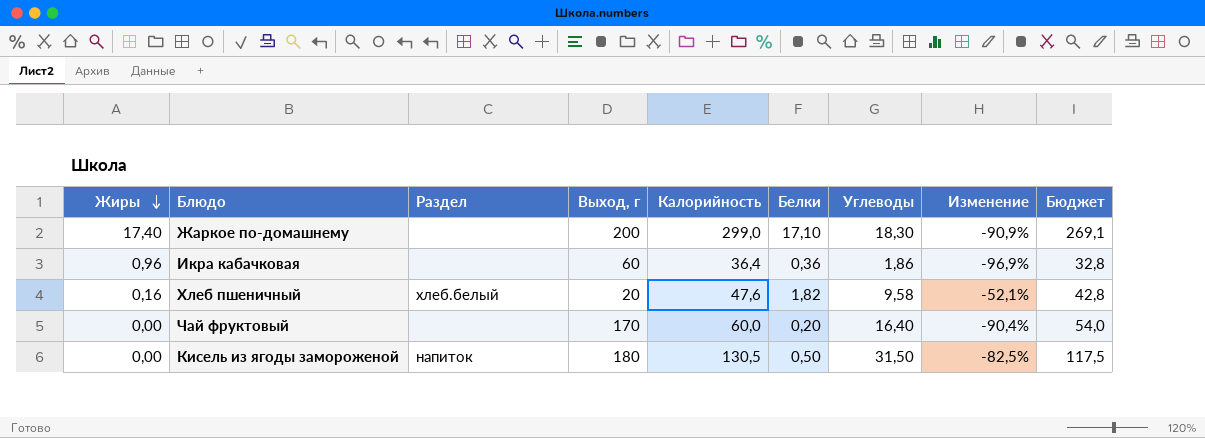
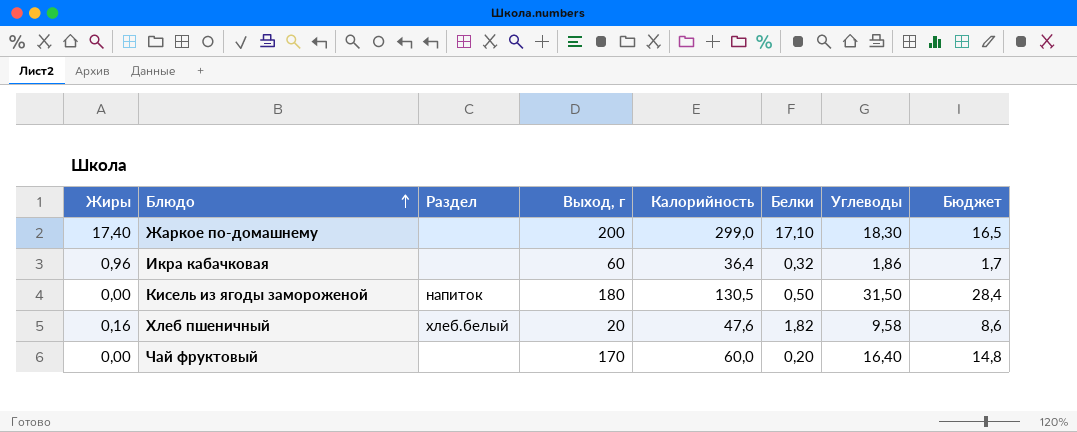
row order: Жиры descending -> Блюдо ascending
column Изменение | formula: ([Углеводы] - [Выход, г]) / [Выход, г] -> none
column Бюджет | formula: [Калорийность] * 0,9 -> [Углеводы] * 0,9
Икра кабачковая | Белки: 0,36 -> 0,32

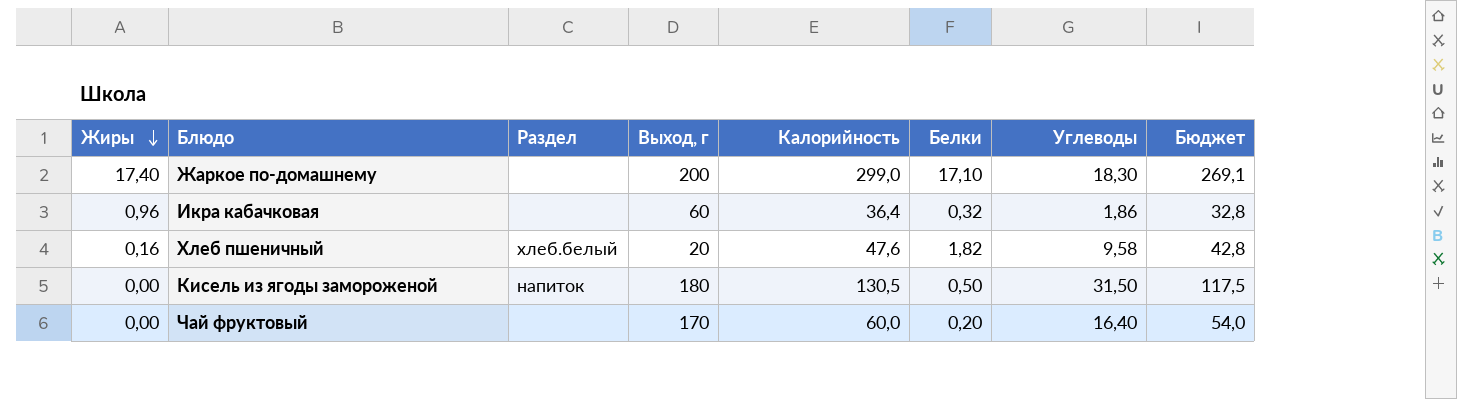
row order: Блюдо ascending -> Жиры descending
column Бюджет | formula: [Углеводы] * 0,9 -> [Калорийность] * 0,9

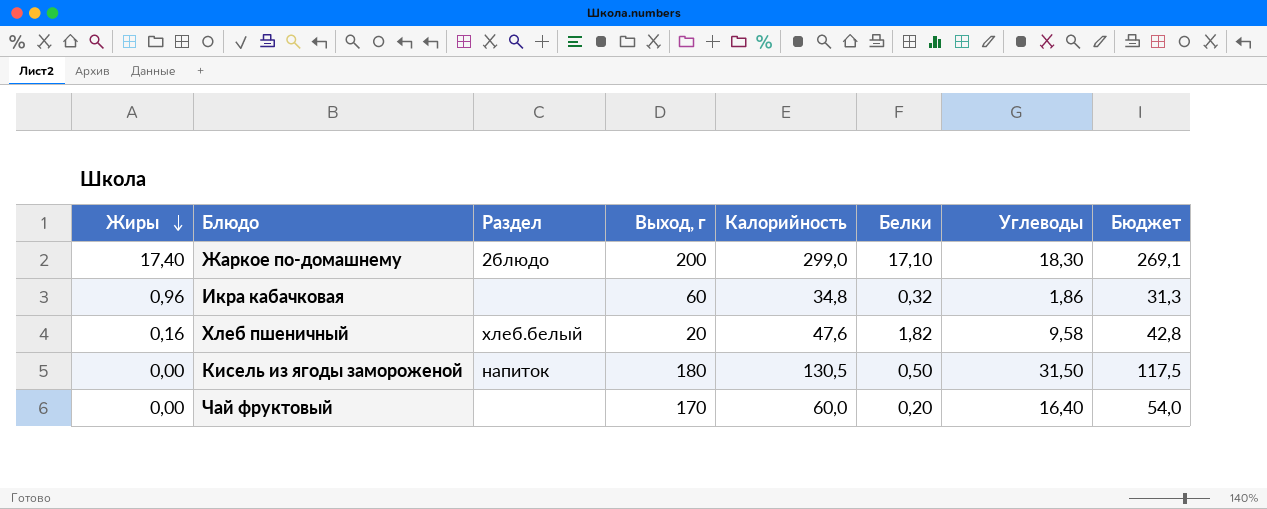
Жаркое по-домашнему | Раздел: none -> 2блюдо
Икра кабачковая | Калорийность: 36,4 -> 34,8
Икра кабачковая | Бюджет: 32,8 -> 31,3

